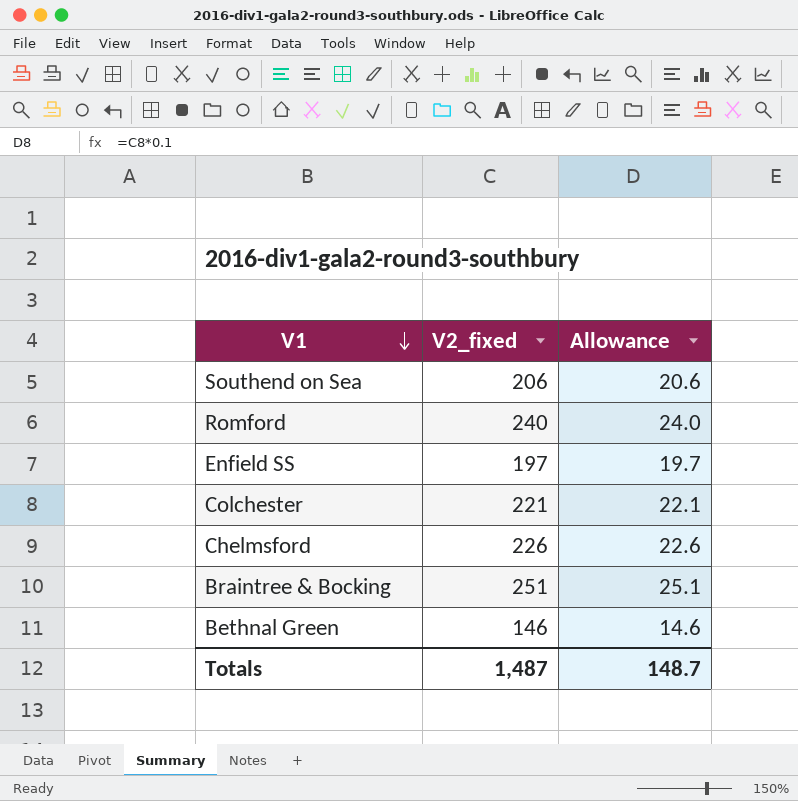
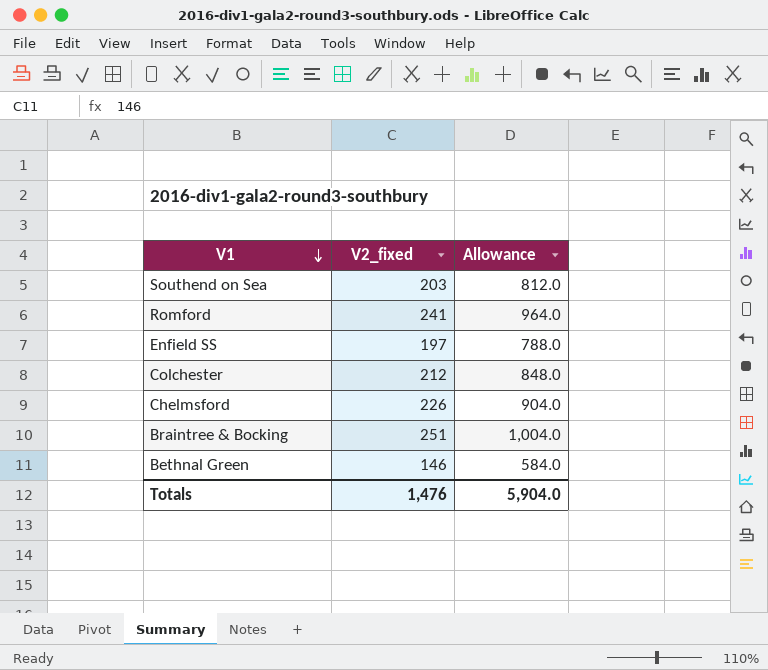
column Allowance | formula: [V2_fixed] * 0.1 -> [V2_fixed] * 4
Southend on Sea | V2_fixed: 206 -> 203
Romford | V2_fixed: 240 -> 241
Colchester | V2_fixed: 221 -> 212
Totals | V2_fixed: 1,487 -> 1,476
Totals | Allowance: 148.7 -> 5,904.0

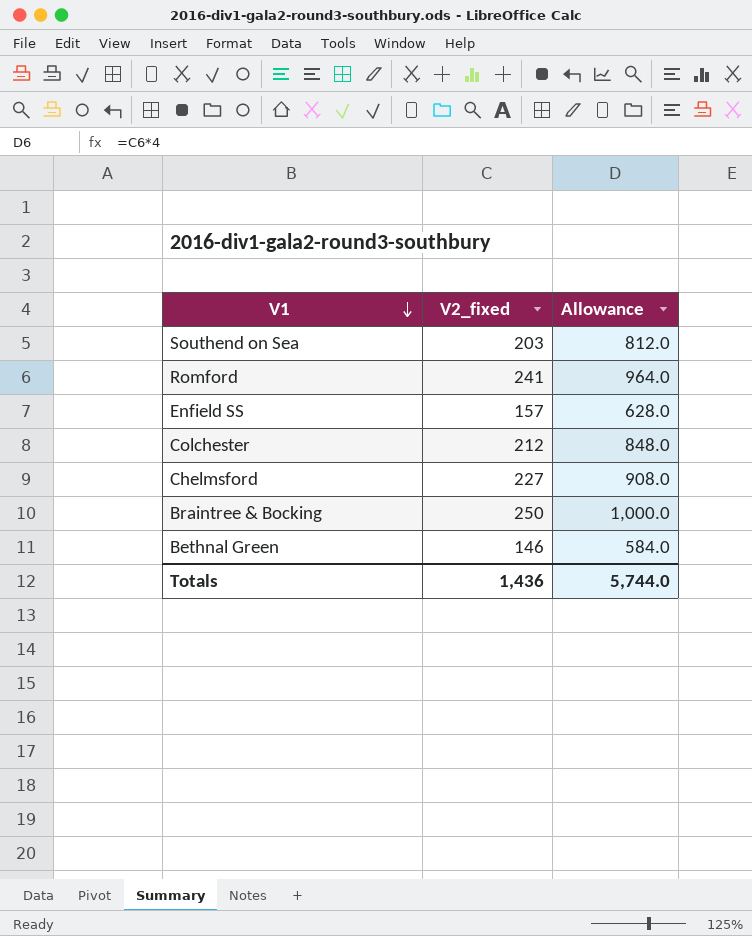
Enfield SS | V2_fixed: 197 -> 157
Enfield SS | Allowance: 788.0 -> 628.0
Chelmsford | V2_fixed: 226 -> 227
Chelmsford | Allowance: 904.0 -> 908.0
Braintree & Bocking | V2_fixed: 251 -> 250
Braintree & Bocking | Allowance: 1,004.0 -> 1,000.0
Totals | V2_fixed: 1,476 -> 1,436
Totals | Allowance: 5,904.0 -> 5,744.0

